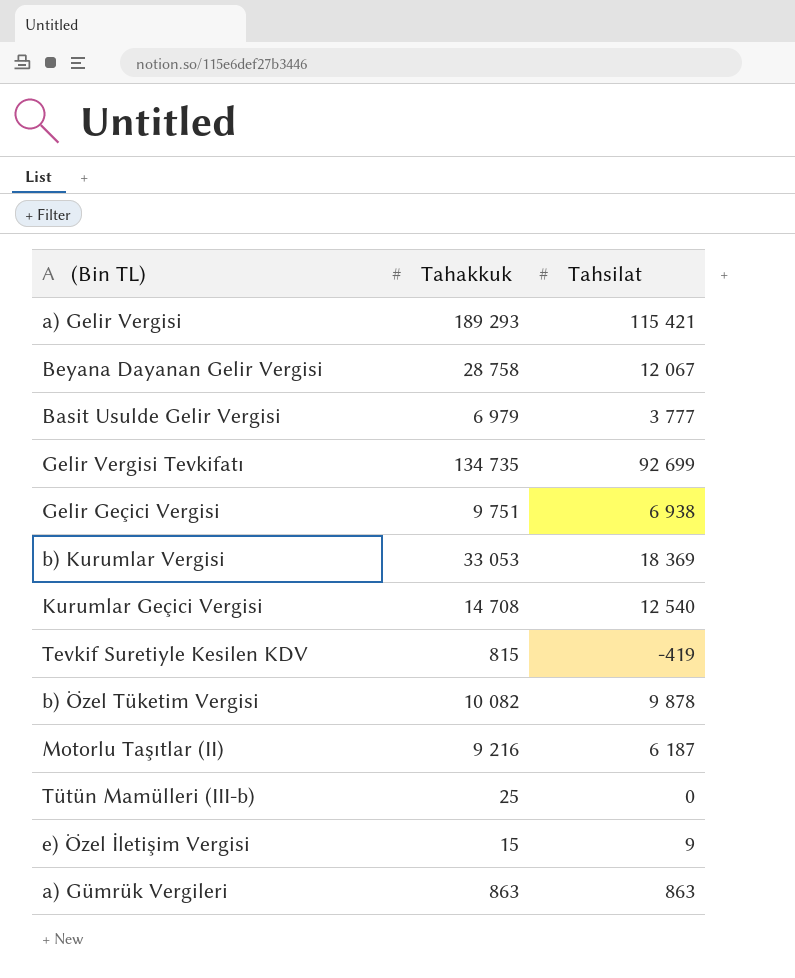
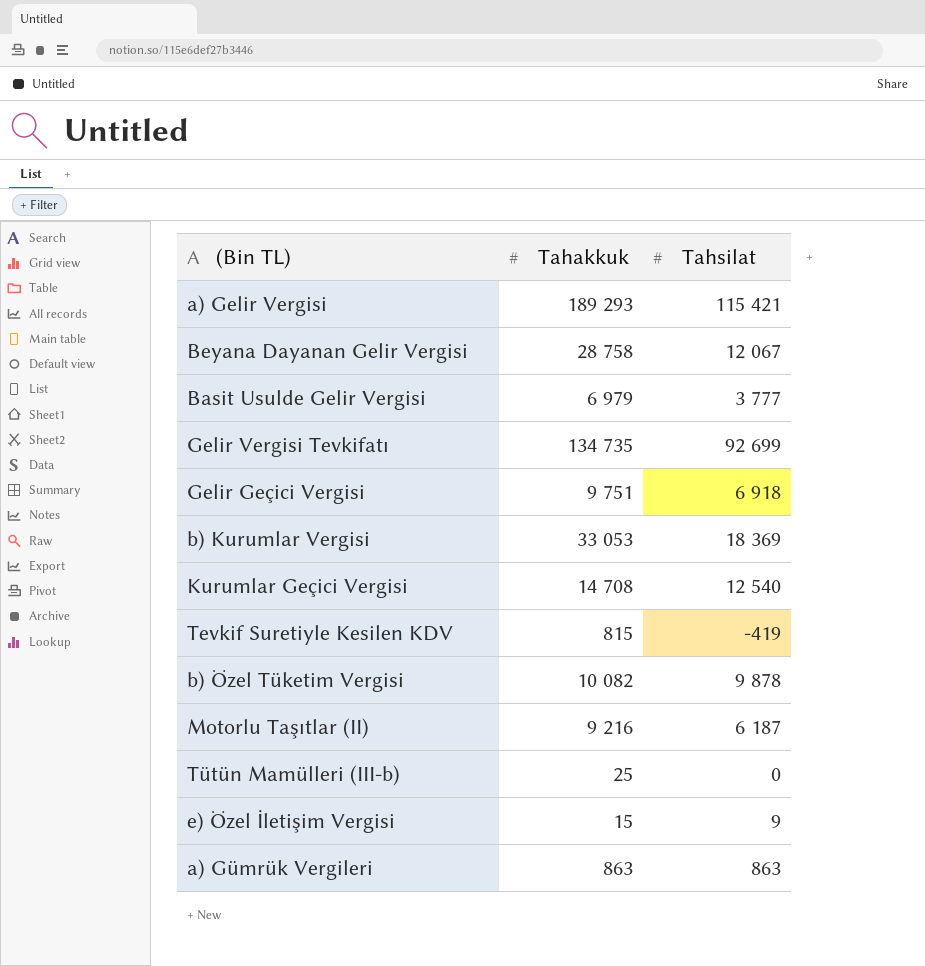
Gelir Geçici Vergisi | Tahsilat: 6 938 -> 6 918

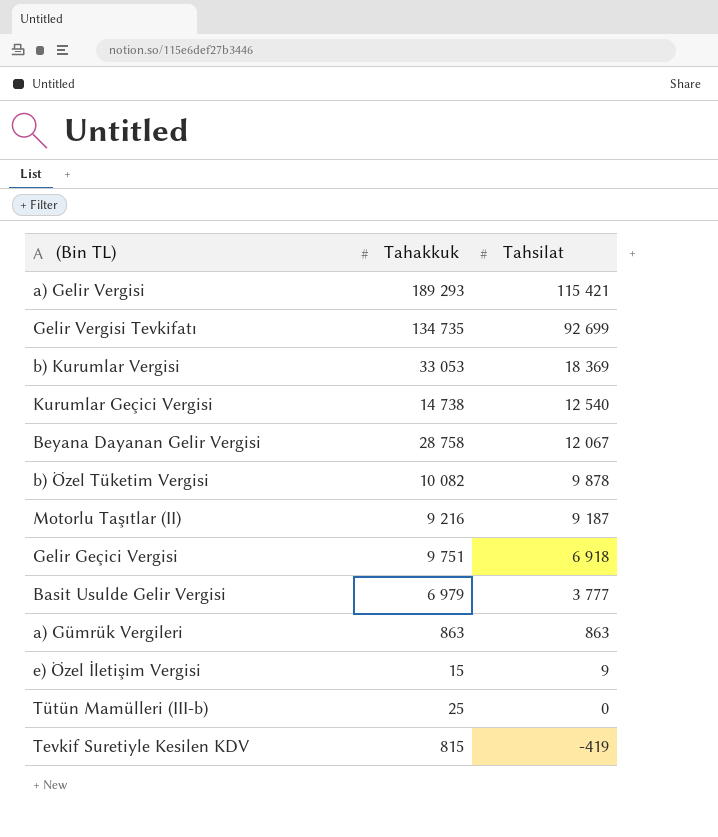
row order: none -> Tahsilat descending
Kurumlar Geçici Vergisi | Tahakkuk: 14 708 -> 14 738
Motorlu Taşıtlar (II) | Tahsilat: 6 187 -> 9 187

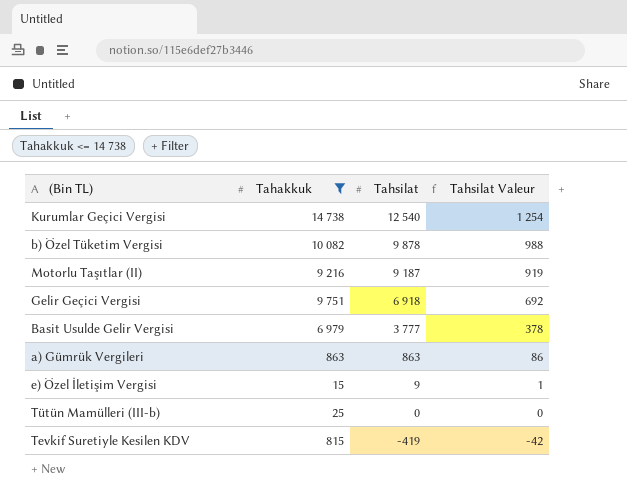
filter: none -> Tahakkuk <= 14 738
column Tahsilat Valeur | formula: none -> [Tahsilat] * 0,1

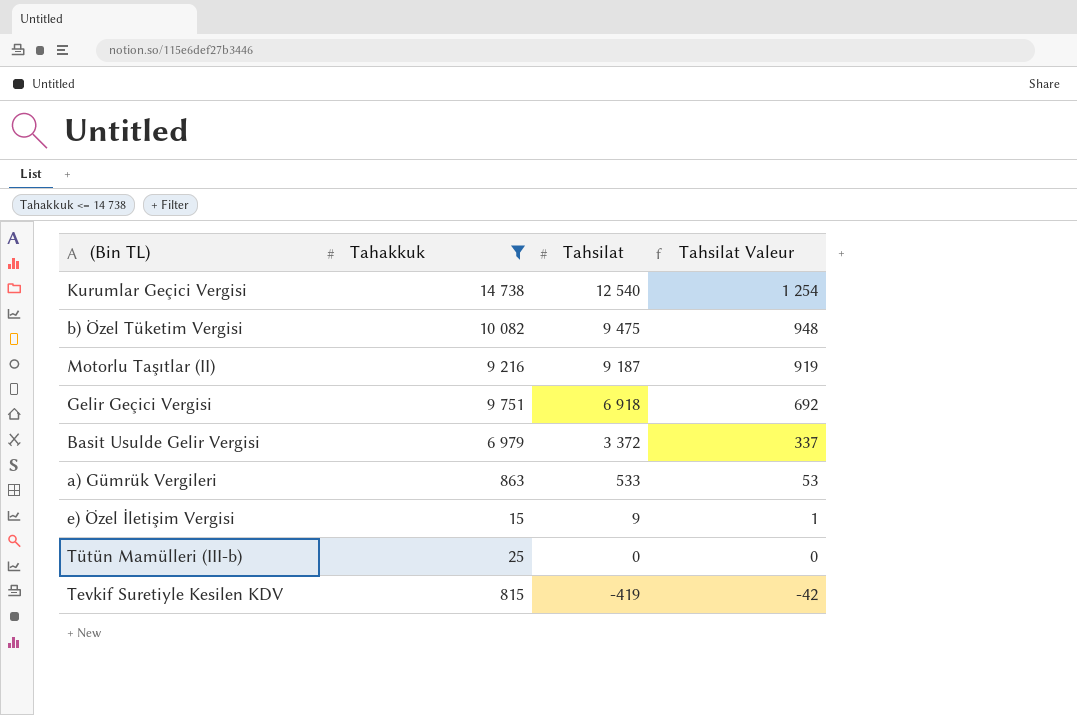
b) Özel Tüketim Vergisi | Tahsilat: 9 878 -> 9 475
b) Özel Tüketim Vergisi | Tahsilat Valeur: 988 -> 948
Basit Usulde Gelir Vergisi | Tahsilat: 3 777 -> 3 372
Basit Usulde Gelir Vergisi | Tahsilat Valeur: 378 -> 337
a) Gümrük Vergileri | Tahsilat: 863 -> 533
a) Gümrük Vergileri | Tahsilat Valeur: 86 -> 53

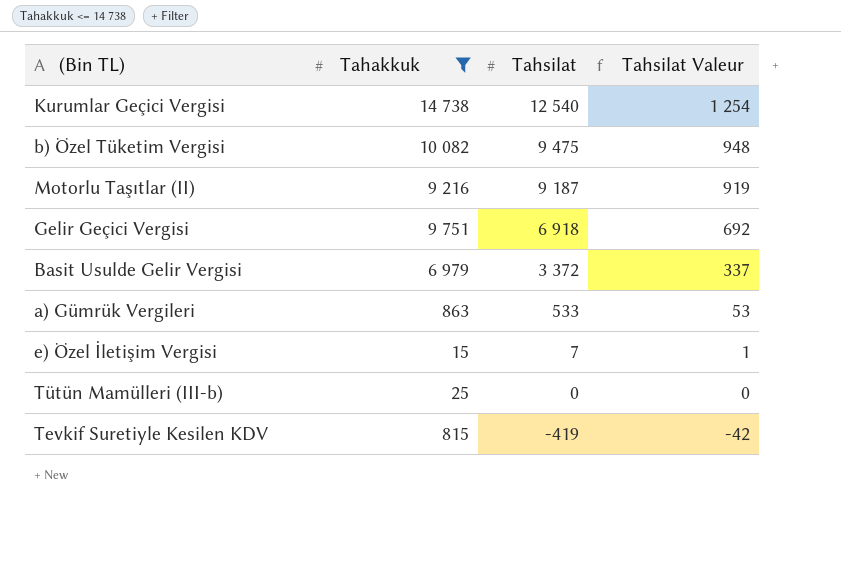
e) Özel İletişim Vergisi | Tahsilat: 9 -> 7

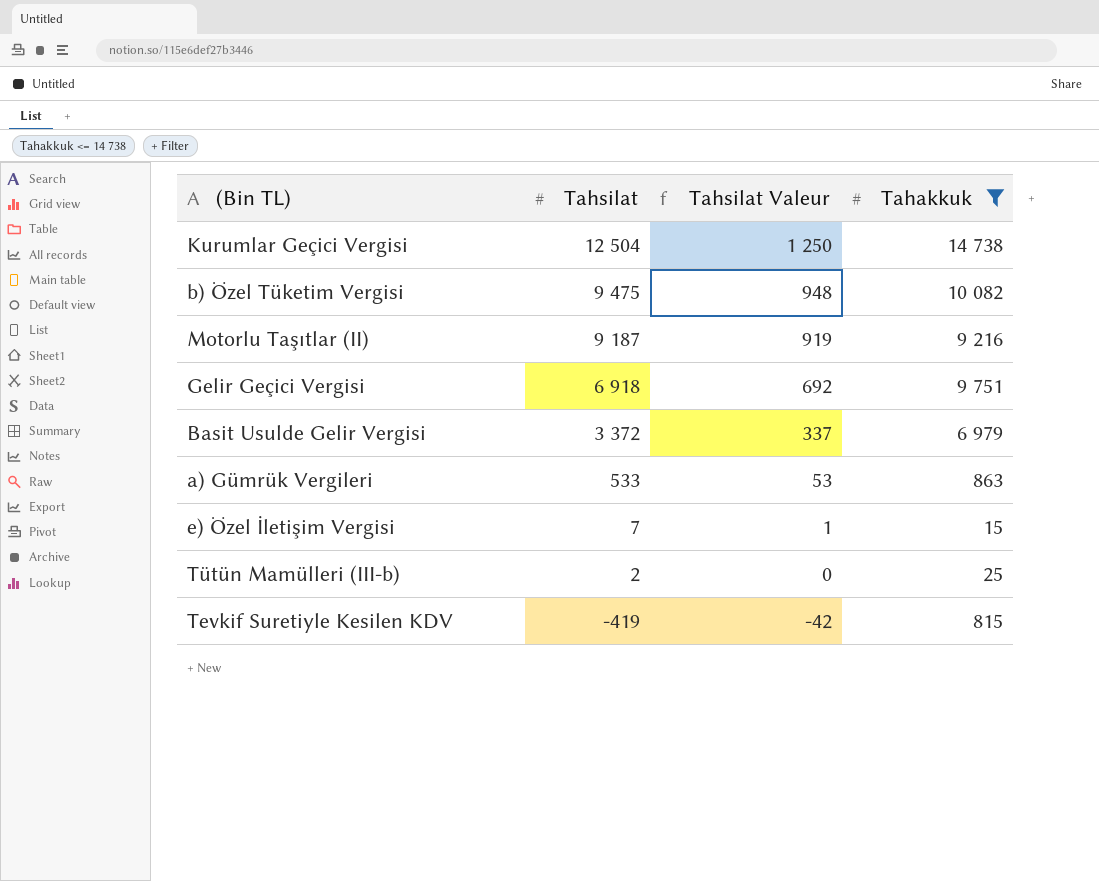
column Tahakkuk | position: 2 -> 4
Kurumlar Geçici Vergisi | Tahsilat: 12 540 -> 12 504
Kurumlar Geçici Vergisi | Tahsilat Valeur: 1 254 -> 1 250
Tütün Mamülleri (III-b) | Tahsilat: 0 -> 2

